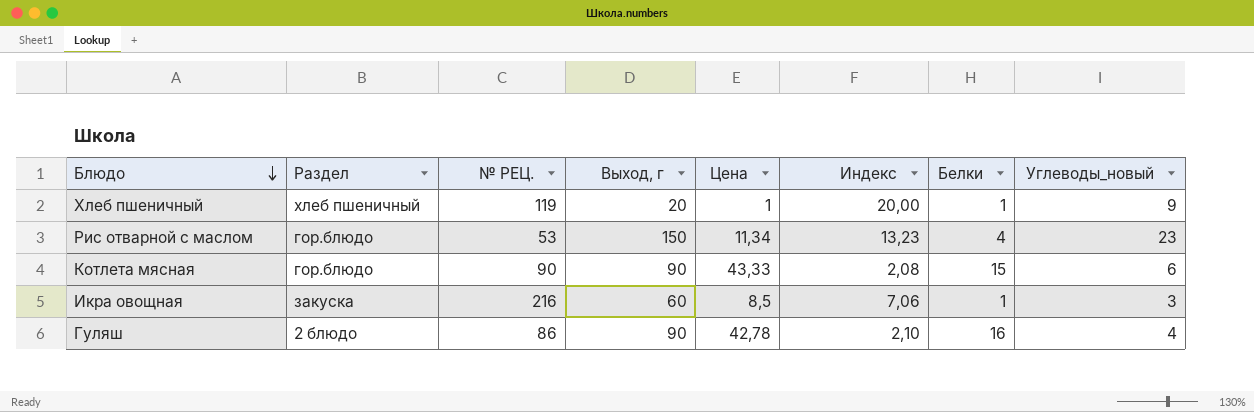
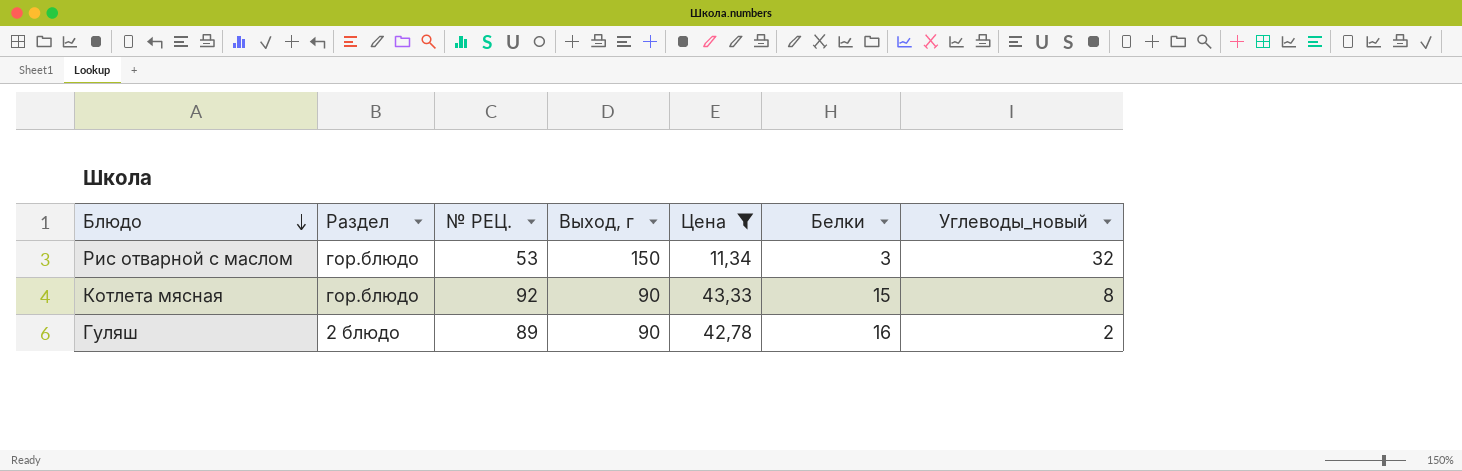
filter: none -> Цена >= 11,34
column Индекс | formula: [Выход, г] / [Цена] -> none
Рис отварной с маслом | Белки: 4 -> 3
Рис отварной с маслом | Углеводы_новый: 23 -> 32
Котлета мясная | № РЕЦ.: 90 -> 92
Котлета мясная | Углеводы_новый: 6 -> 8
Гуляш | № РЕЦ.: 86 -> 89
Гуляш | Углеводы_новый: 4 -> 2

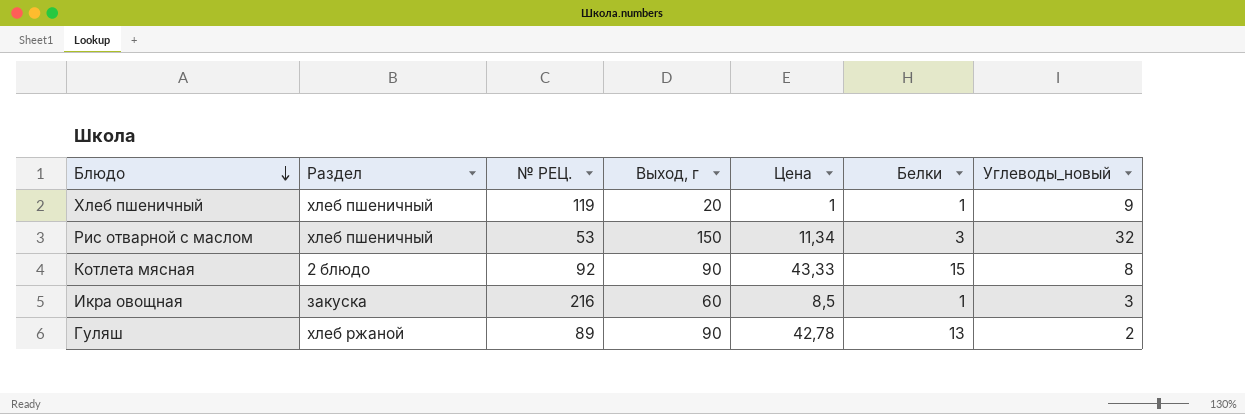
filter: Цена >= 11,34 -> none
Рис отварной с маслом | Раздел: гор.блюдо -> хлеб пшеничный
Котлета мясная | Раздел: гор.блюдо -> 2 блюдо
Гуляш | Раздел: 2 блюдо -> хлеб ржаной
Гуляш | Белки: 16 -> 13

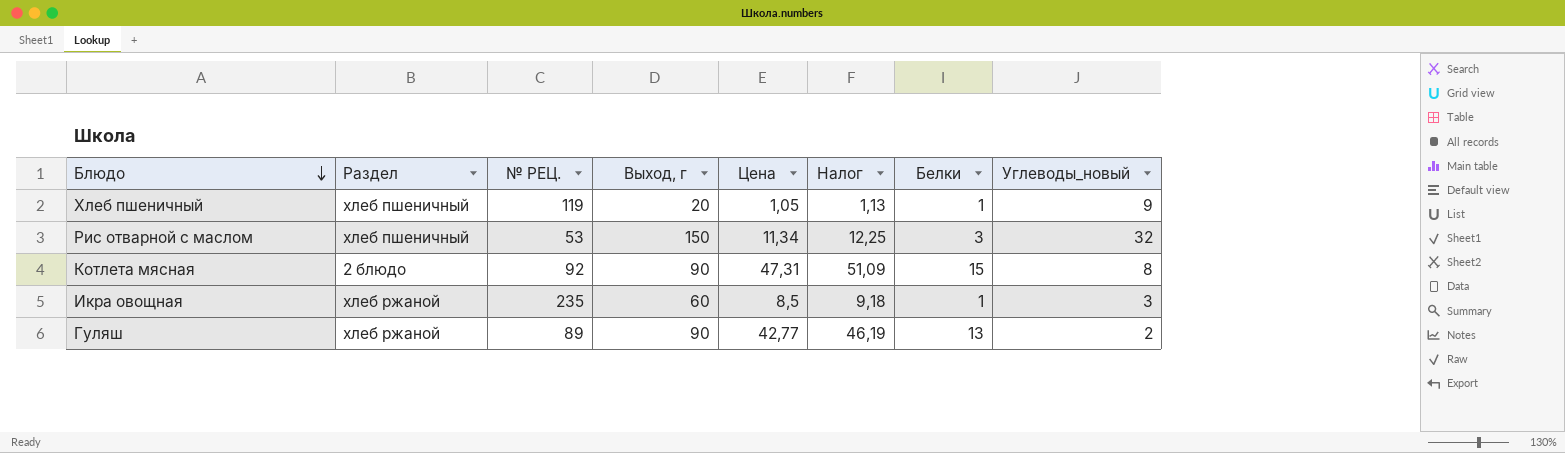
column Налог | formula: none -> [Цена] * 1,08
Хлеб пшеничный | Цена: 1 -> 1,05
Котлета мясная | Цена: 43,33 -> 47,31
Икра овощная | Раздел: закуска -> хлеб ржаной
Икра овощная | № РЕЦ.: 216 -> 235
Гуляш | Цена: 42,78 -> 42,77

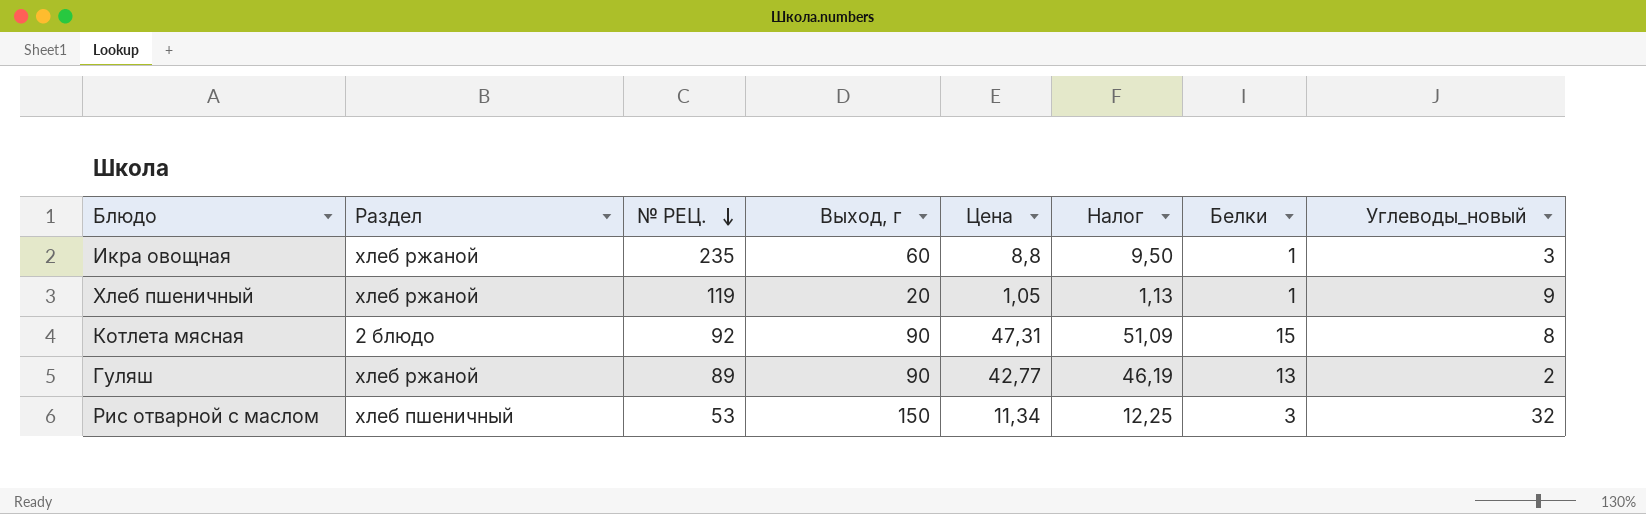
row order: Блюдо descending -> № РЕЦ. descending
Икра овощная | Цена: 8,5 -> 8,8
Икра овощная | Налог: 9,18 -> 9,50
Хлеб пшеничный | Раздел: хлеб пшеничный -> хлеб ржаной

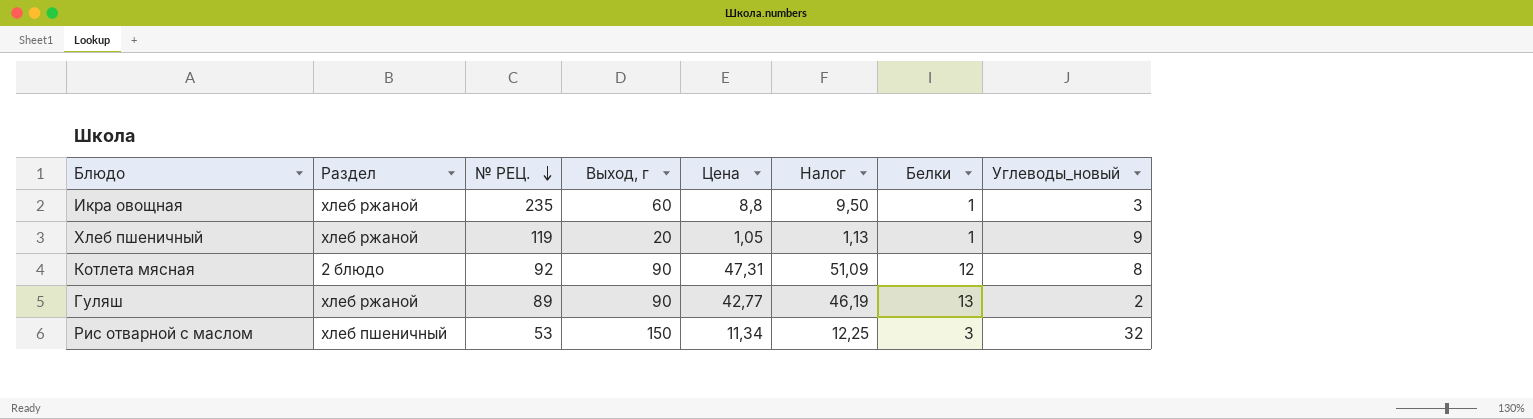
Котлета мясная | Белки: 15 -> 12

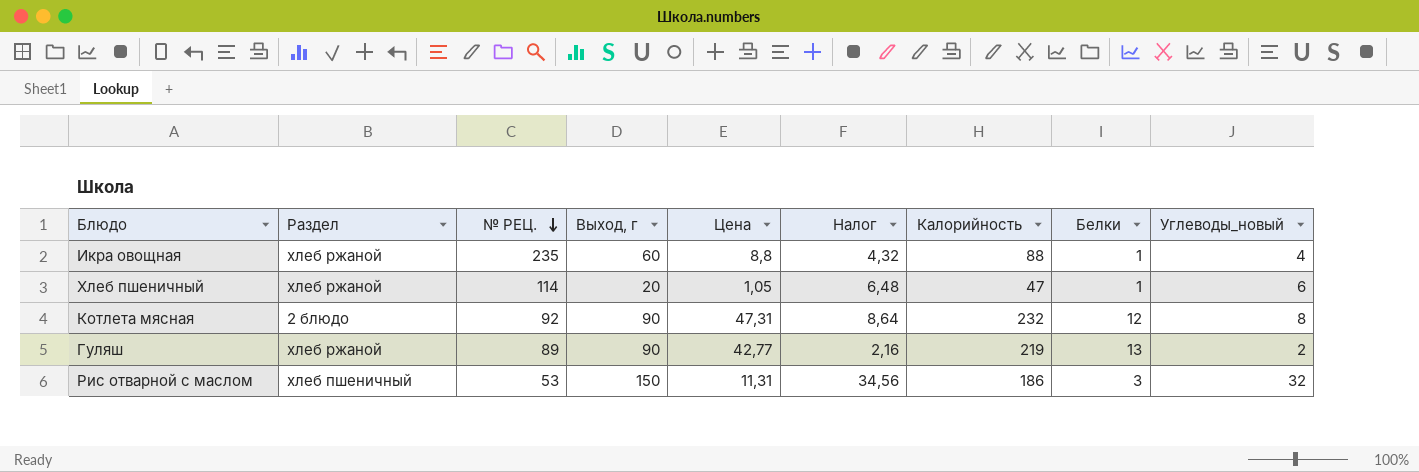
column Налог | formula: [Цена] * 1,08 -> [Углеводы_новый] * 1,08
column Калорийность | position: none -> 7
Икра овощная | Углеводы_новый: 3 -> 4
Хлеб пшеничный | № РЕЦ.: 119 -> 114
Хлеб пшеничный | Углеводы_новый: 9 -> 6
Рис отварной с маслом | Цена: 11,34 -> 11,31

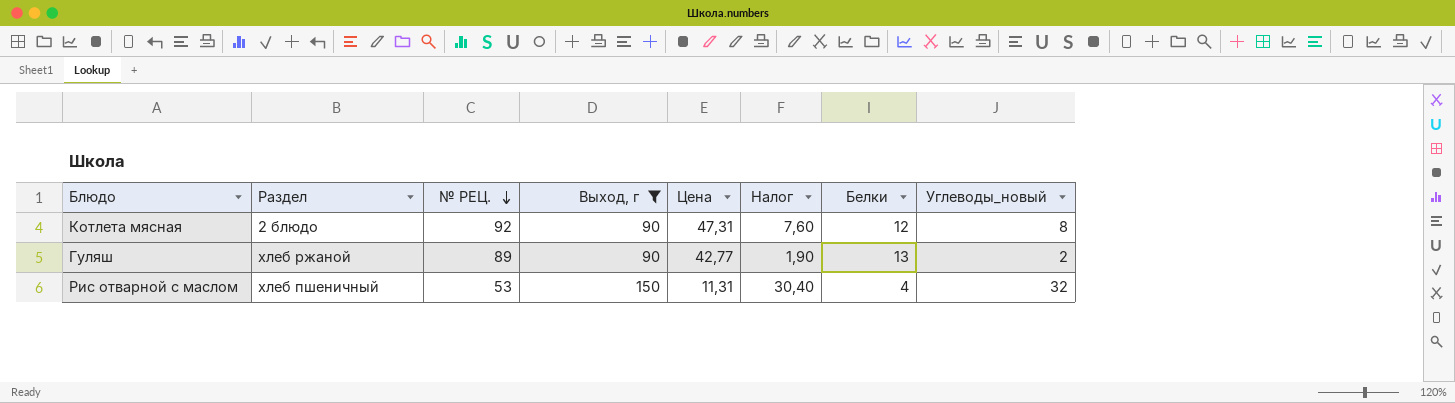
filter: none -> Выход, г >= 90
column Калорийность | position: 7 -> none
column Налог | formula: [Углеводы_новый] * 1,08 -> [Углеводы_новый] * 0,95
Рис отварной с маслом | Белки: 3 -> 4

